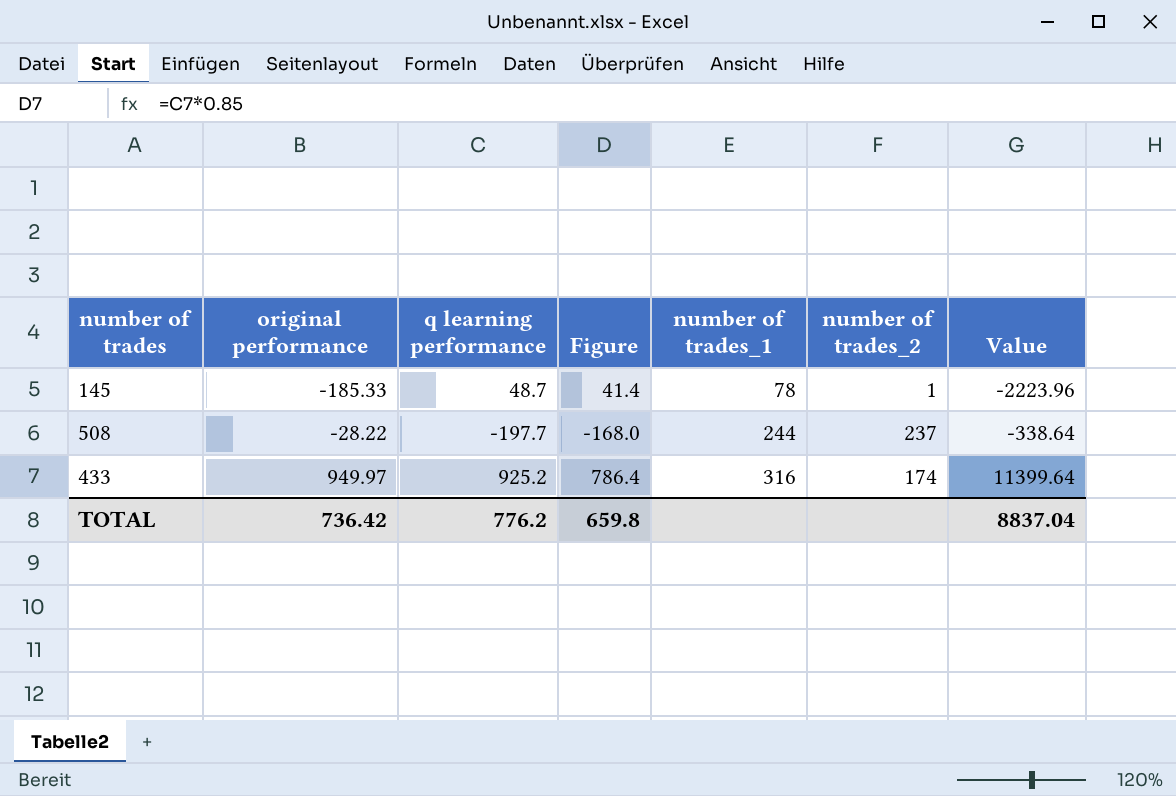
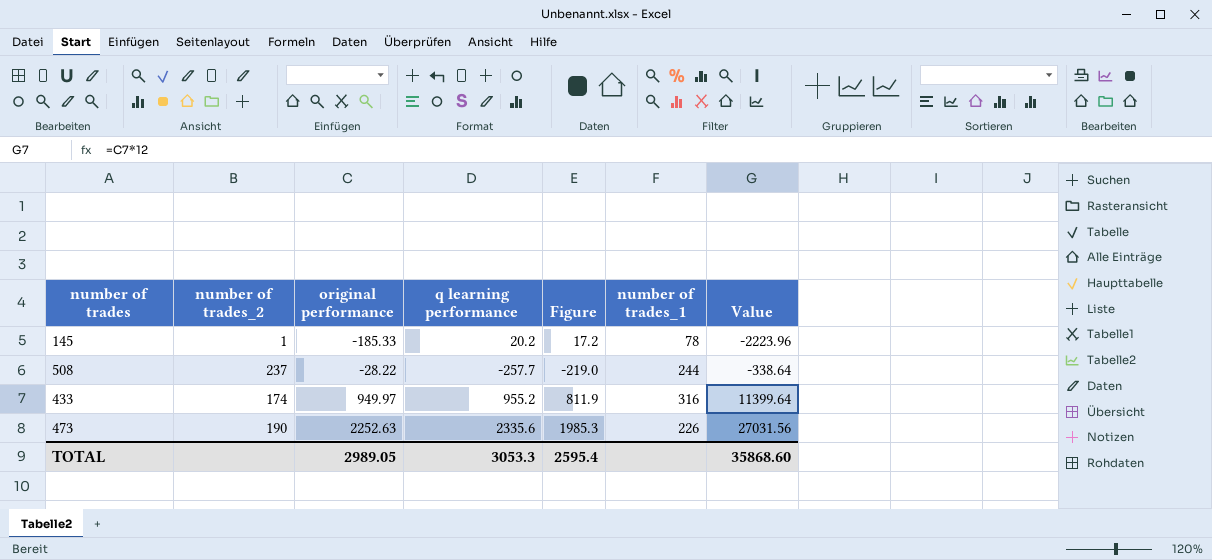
column number of trades_2 | position: 6 -> 2
145 | q learning performance: 48.7 -> 20.2
145 | Figure: 41.4 -> 17.2
508 | q learning performance: -197.7 -> -257.7
508 | Figure: -168.0 -> -219.0
433 | q learning performance: 925.2 -> 955.2
433 | Figure: 786.4 -> 811.9
row 473: none -> 190 | 2252.63 | 2335.6 | 1985.3 | 226 | 27031.56
TOTAL | original performance: 736.42 -> 2989.05
TOTAL | q learning performance: 776.2 -> 3053.3
TOTAL | Figure: 659.8 -> 2595.4
TOTAL | Value: 8837.04 -> 35868.60

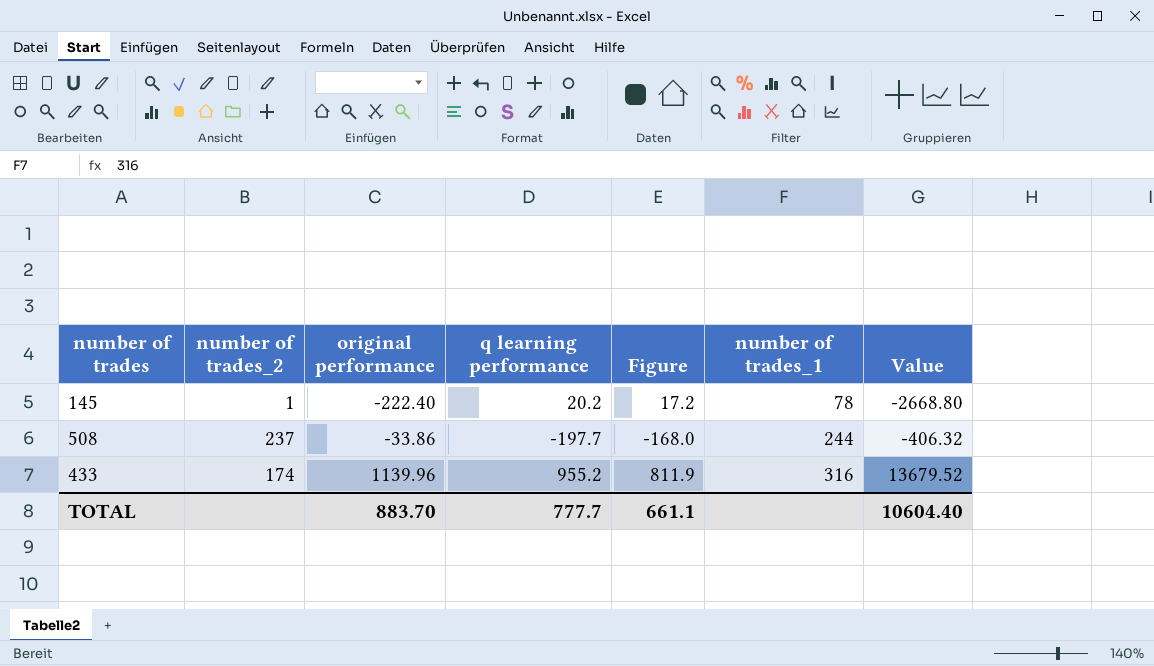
row 473: 190 | 2252.63 | 2335.6 | 1985.3 | 226 | 27031.56 -> none
145 | original performance: -185.33 -> -222.40
145 | Value: -2223.96 -> -2668.80
508 | original performance: -28.22 -> -33.86
508 | q learning performance: -257.7 -> -197.7
508 | Figure: -219.0 -> -168.0
508 | Value: -338.64 -> -406.32
433 | original performance: 949.97 -> 1139.96
433 | Value: 11399.64 -> 13679.52
TOTAL | original performance: 2989.05 -> 883.70
TOTAL | q learning performance: 3053.3 -> 777.7
TOTAL | Figure: 2595.4 -> 661.1
TOTAL | Value: 35868.60 -> 10604.40

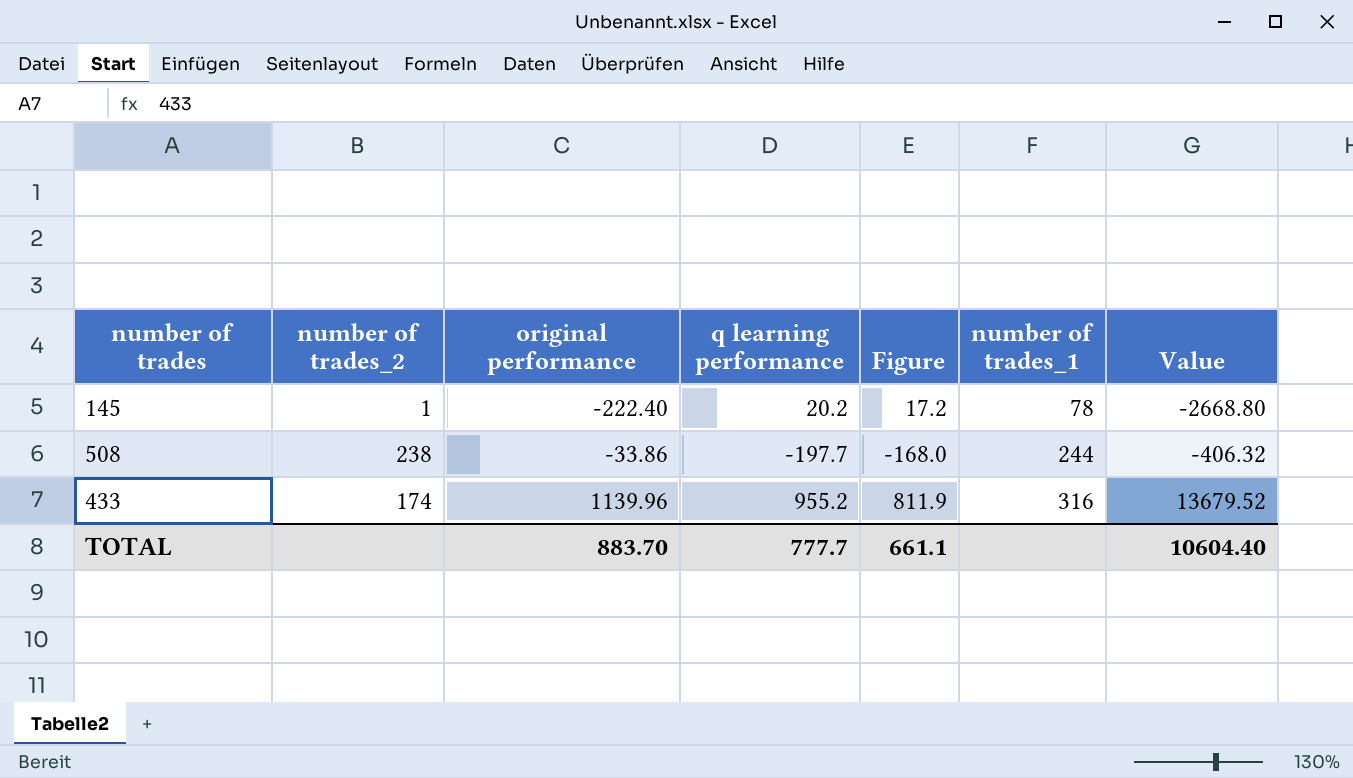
508 | number of trades_2: 237 -> 238

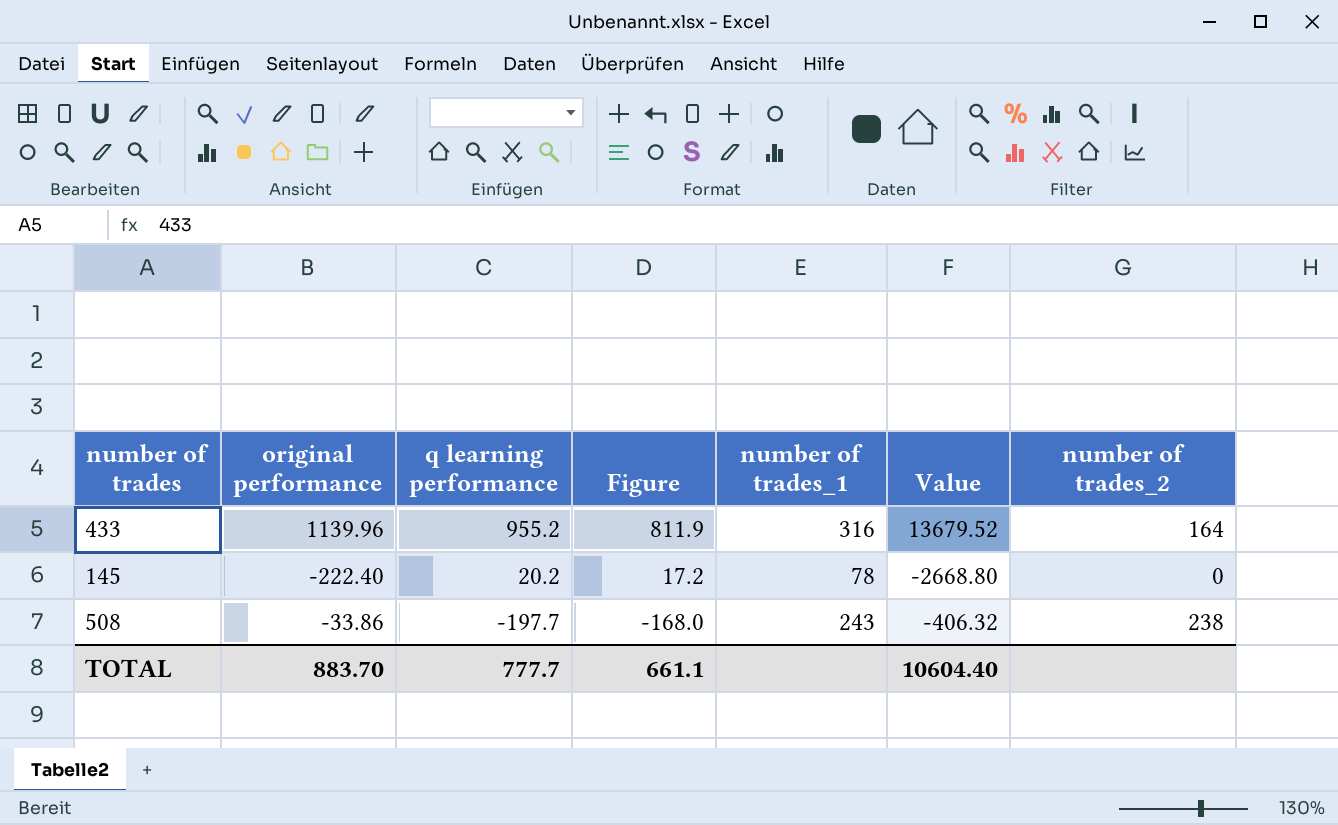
row order: original performance ascending -> q learning performance descending
column number of trades_2 | position: 2 -> 7
433 | number of trades_2: 174 -> 164
145 | number of trades_2: 1 -> 0
508 | number of trades_1: 244 -> 243

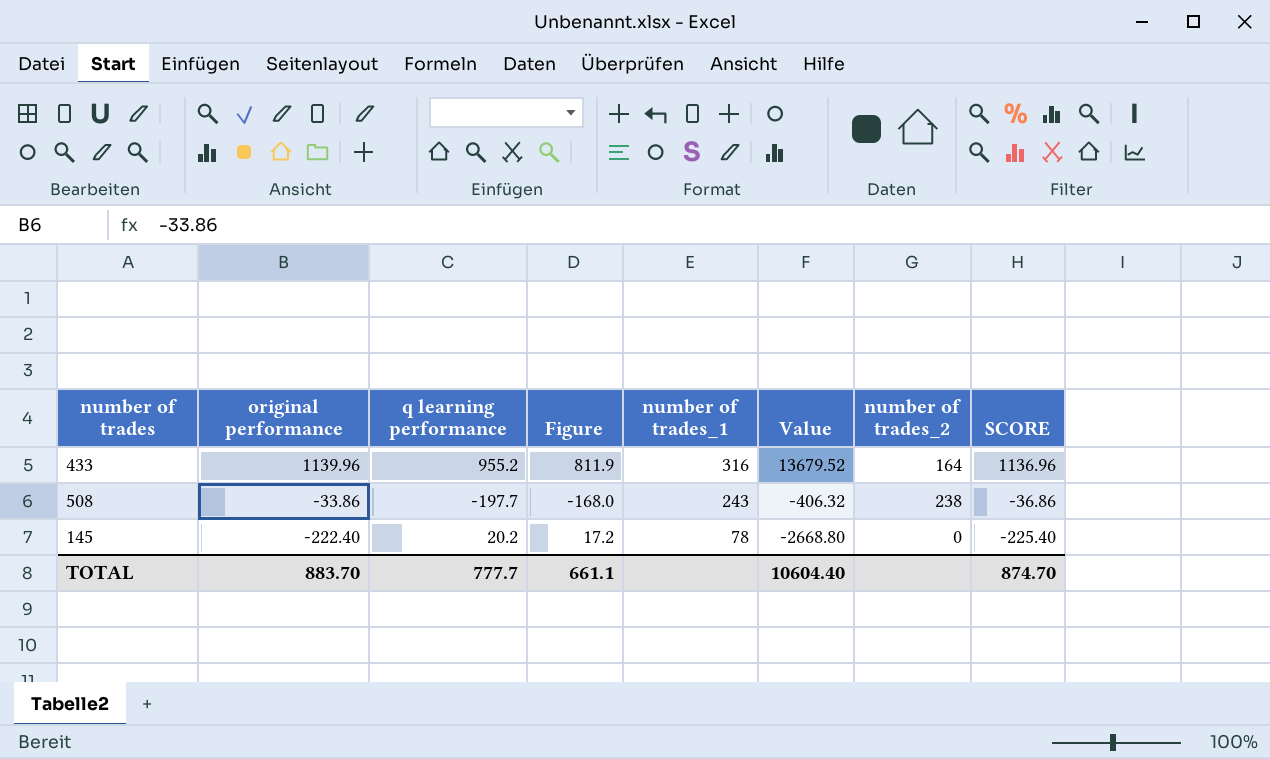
row order: q learning performance descending -> original performance descending
column SCORE | formula: none -> [original performance] - 3

